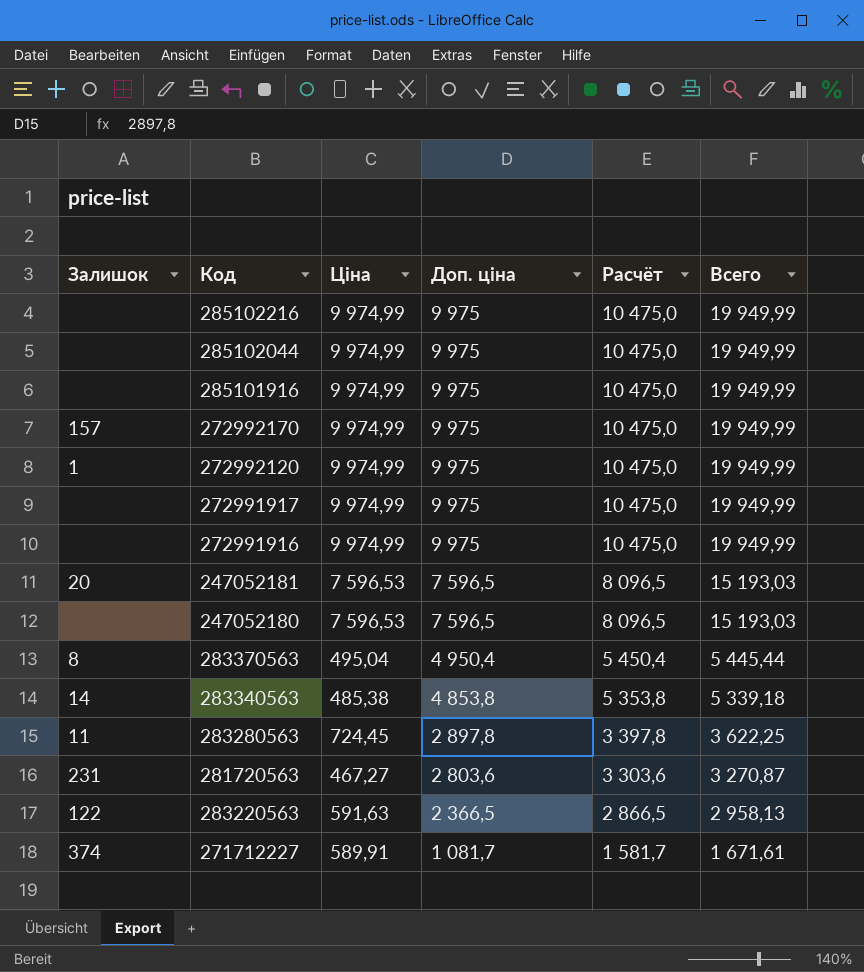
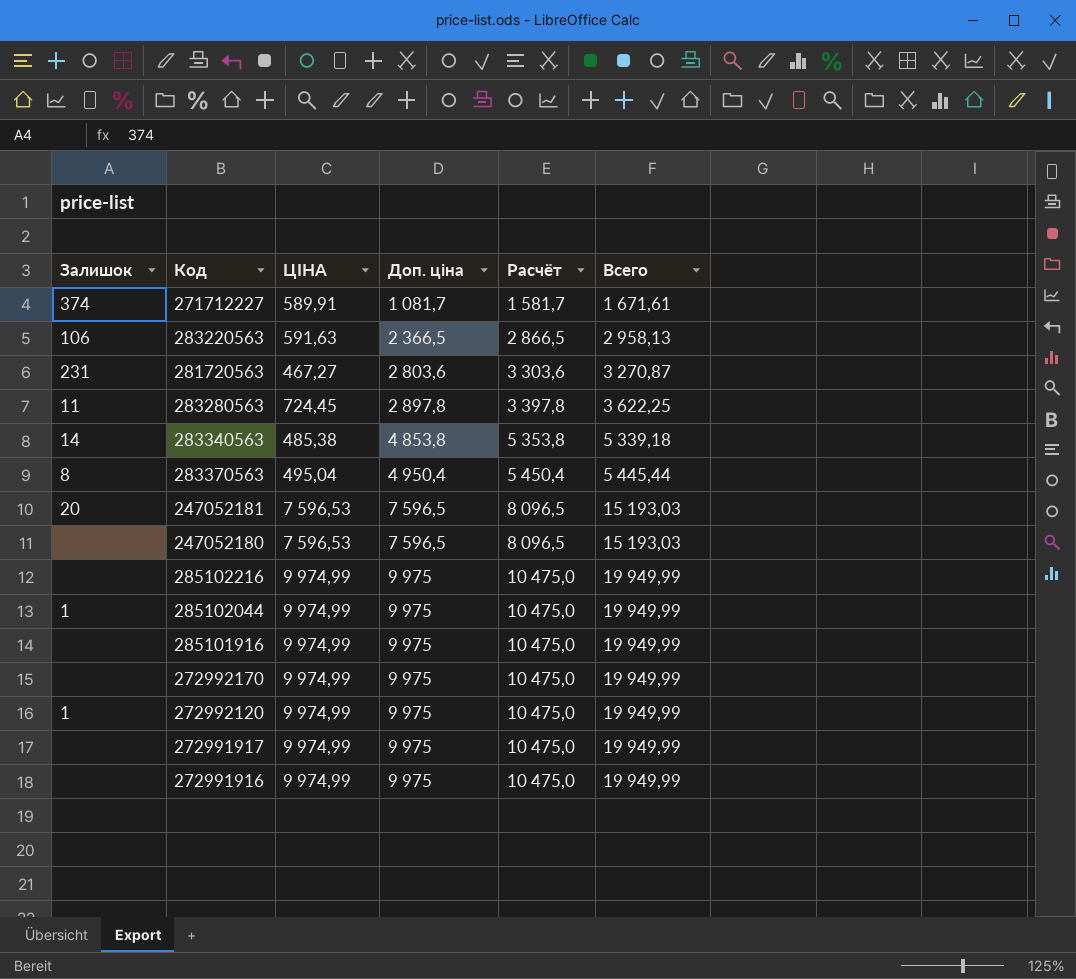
row order: Доп. ціна descending -> Доп. ціна ascending
column name: Ціна -> ЦІНА
283220563 | Залишок: 122 -> 106
285102044 | Залишок: none -> 1
272992170 | Залишок: 157 -> none

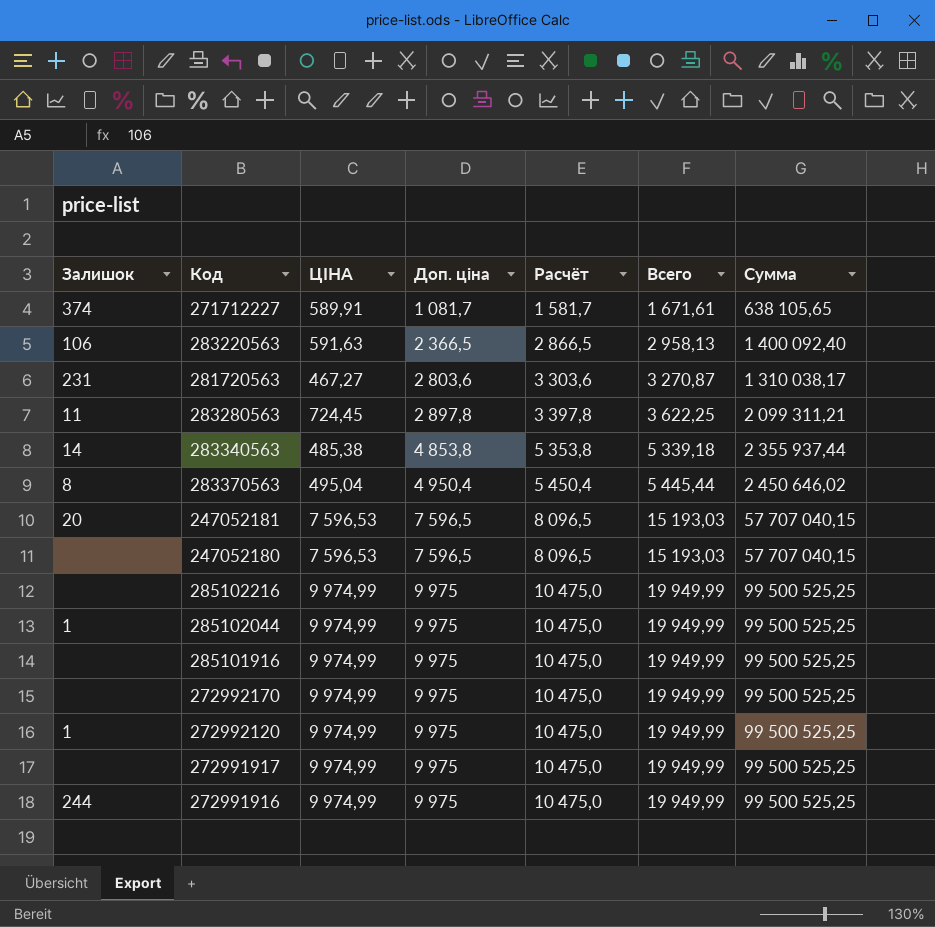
column Сумма | formula: none -> [ЦІНА] * [Доп. ціна]
272991916 | Залишок: none -> 244

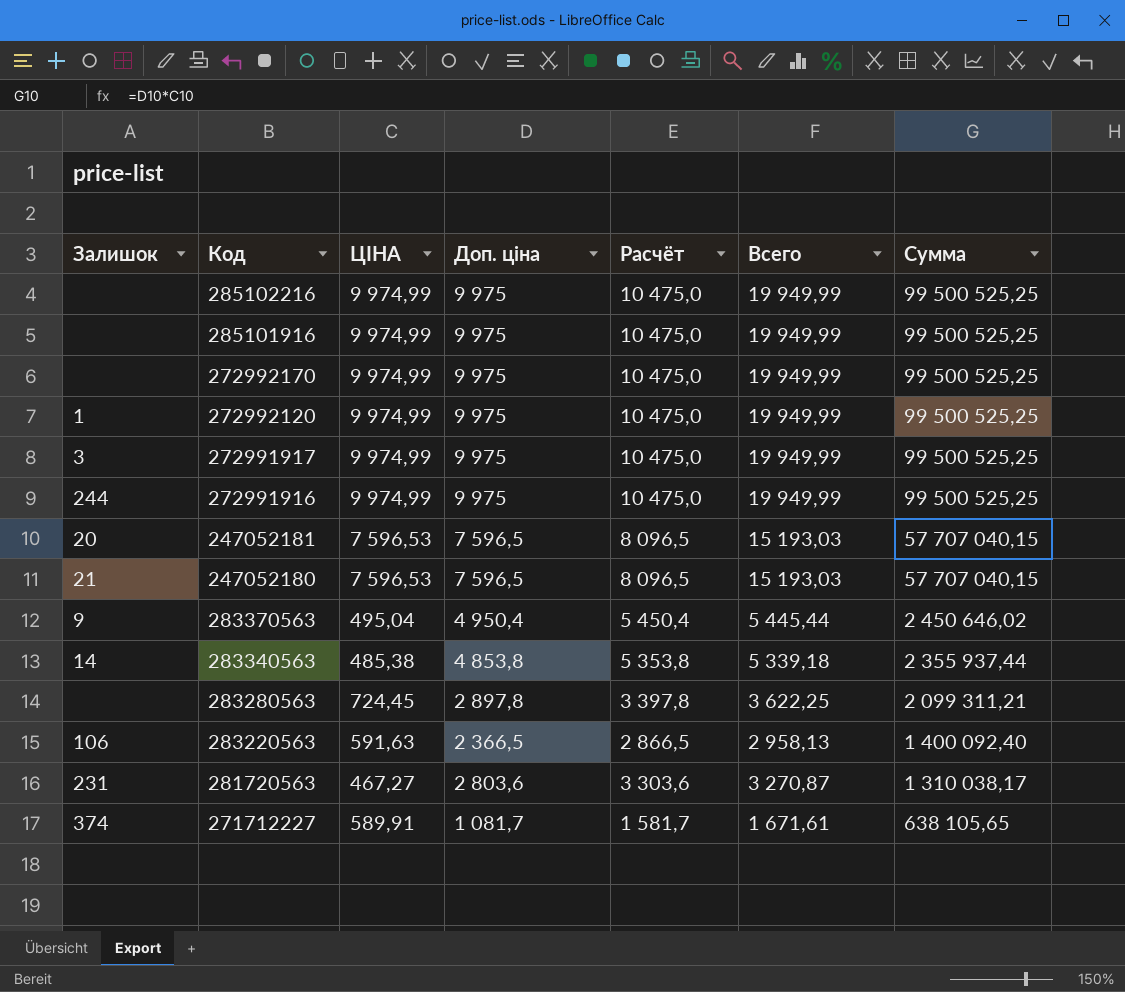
row order: Доп. ціна ascending -> Сумма descending
row 285102044: 1 | 9 974,99 | 9 975 | 10 475,0 | 19 949,99 | 99 500 525,25 -> none
272991917 | Залишок: none -> 3
247052180 | Залишок: none -> 21
283370563 | Залишок: 8 -> 9
283280563 | Залишок: 11 -> none

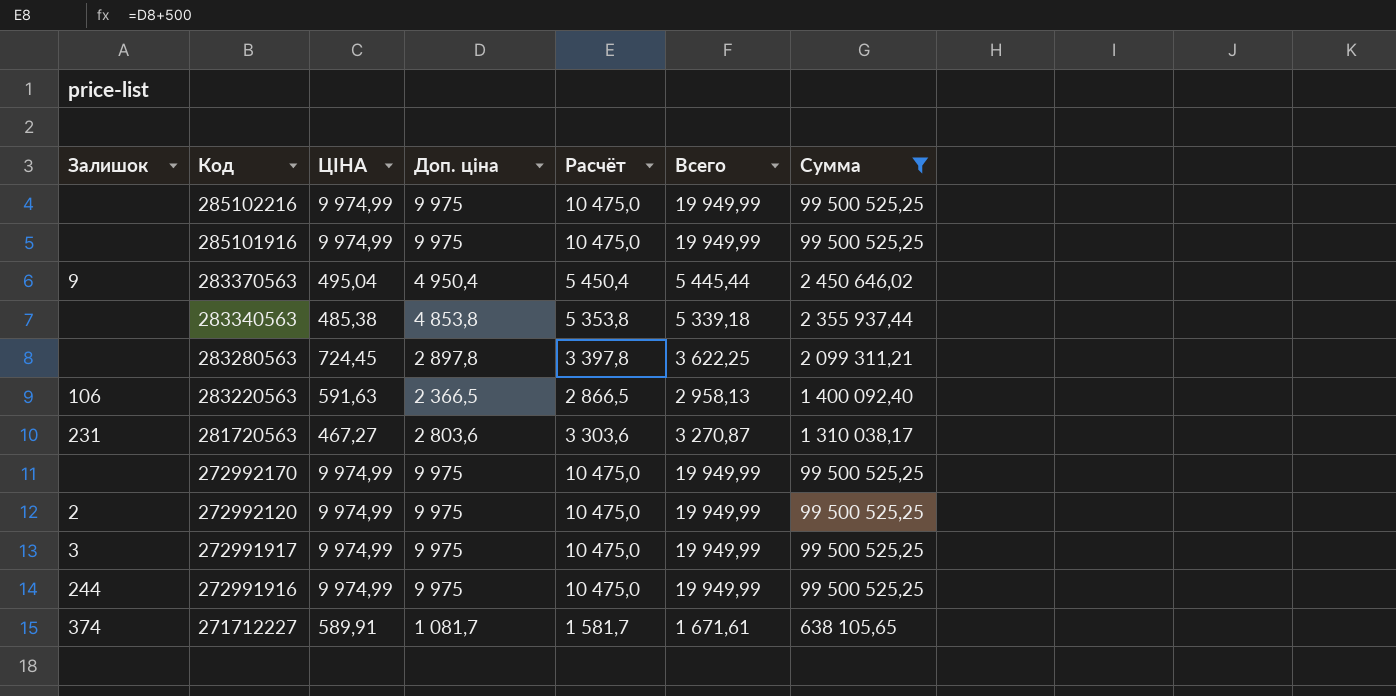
filter: none -> Сумма != 57 707 040,15
row order: Сумма descending -> Код descending
283340563 | Залишок: 14 -> none
272992120 | Залишок: 1 -> 2

